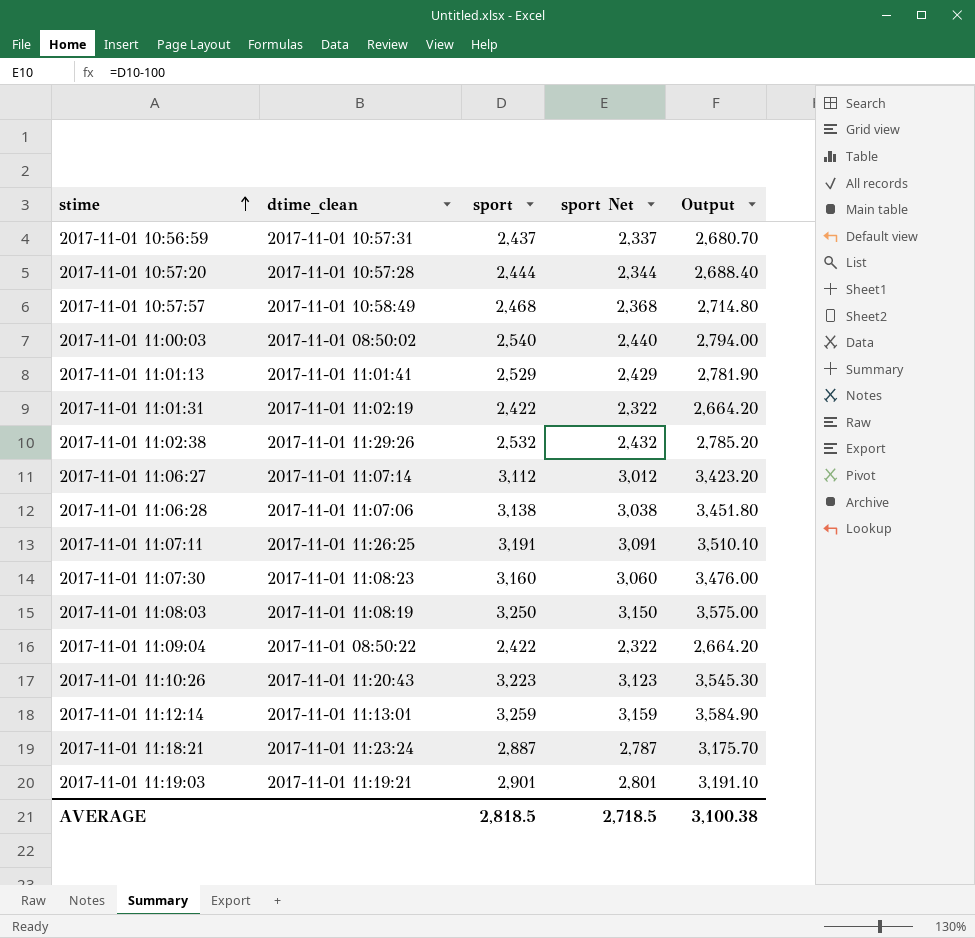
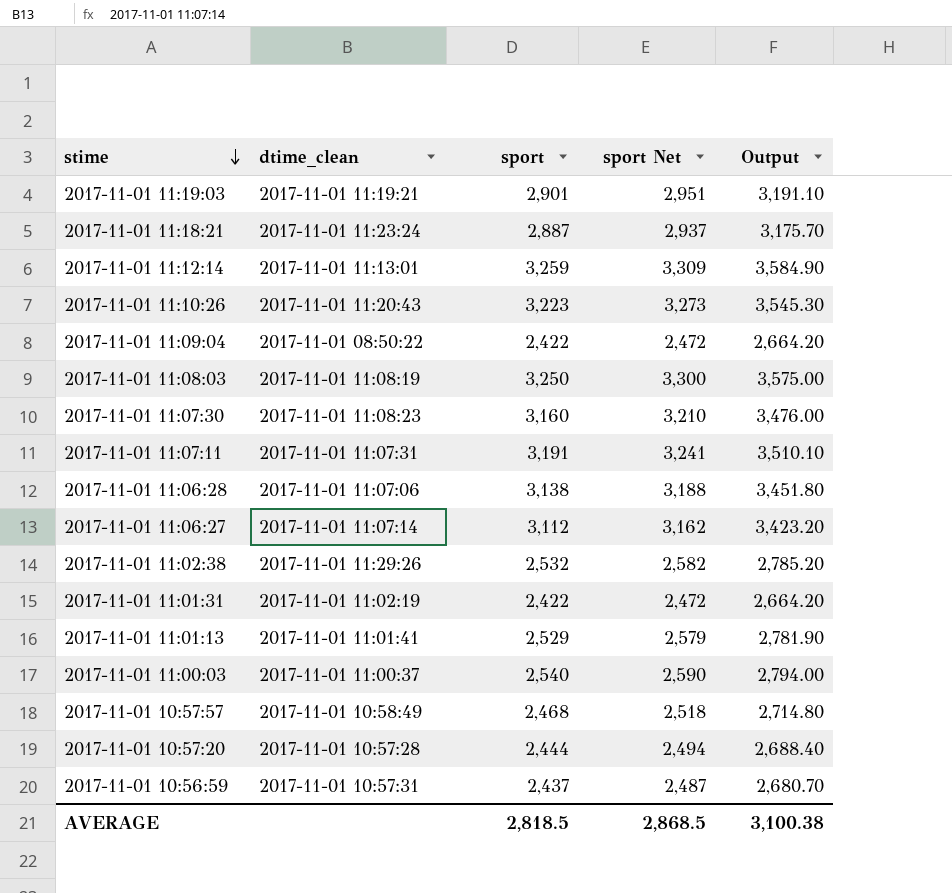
row order: stime ascending -> stime descending
column sport Net | formula: [sport] - 100 -> [sport] + 50
2017-11-01 11:07:11 | dtime_clean: 2017-11-01 11:26:25 -> 2017-11-01 11:07:31
2017-11-01 11:00:03 | dtime_clean: 2017-11-01 08:50:02 -> 2017-11-01 11:00:37
AVERAGE | sport Net: 2,718.5 -> 2,868.5

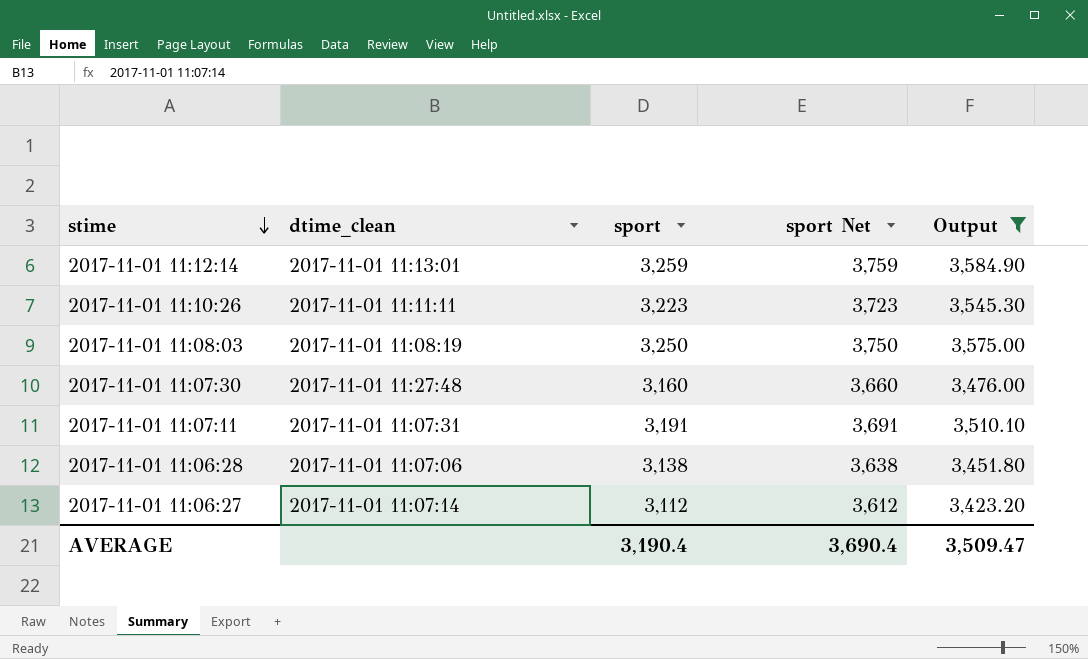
filter: none -> Output >= 3,423.20
column sport Net | formula: [sport] + 50 -> [sport] + 500
2017-11-01 11:10:26 | dtime_clean: 2017-11-01 11:20:43 -> 2017-11-01 11:11:11
2017-11-01 11:07:30 | dtime_clean: 2017-11-01 11:08:23 -> 2017-11-01 11:27:48
AVERAGE | sport: 2,818.5 -> 3,190.4
AVERAGE | sport Net: 2,868.5 -> 3,690.4
AVERAGE | Output: 3,100.38 -> 3,509.47

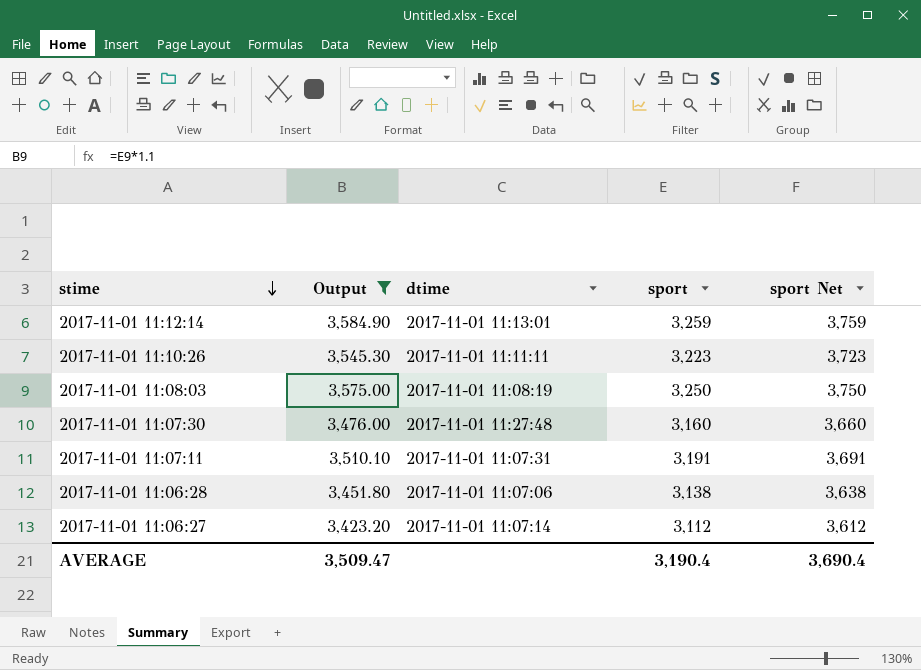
column Output | position: 5 -> 2
column name: dtime_clean -> dtime

